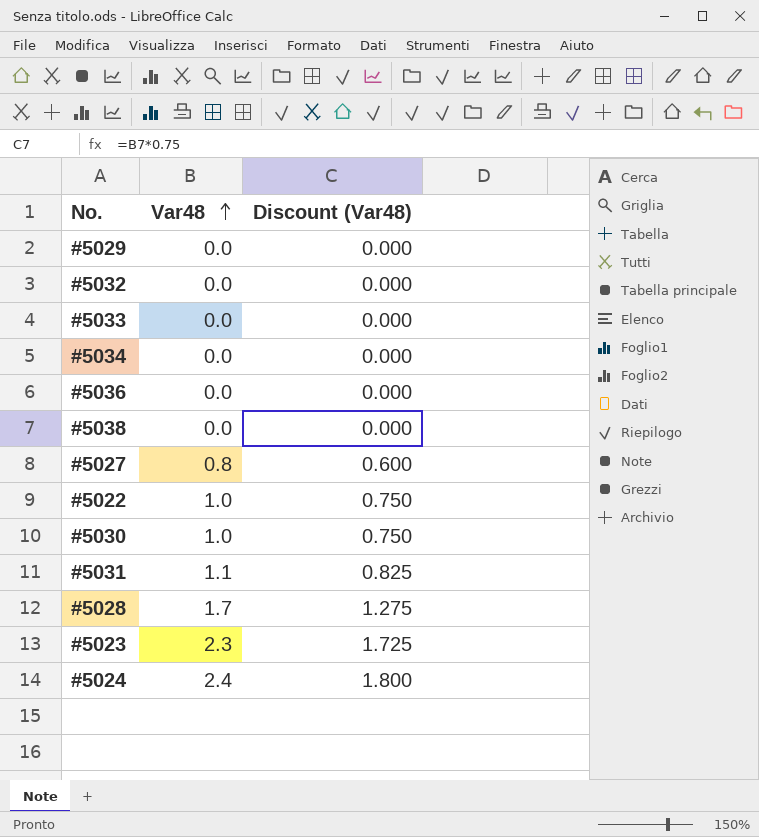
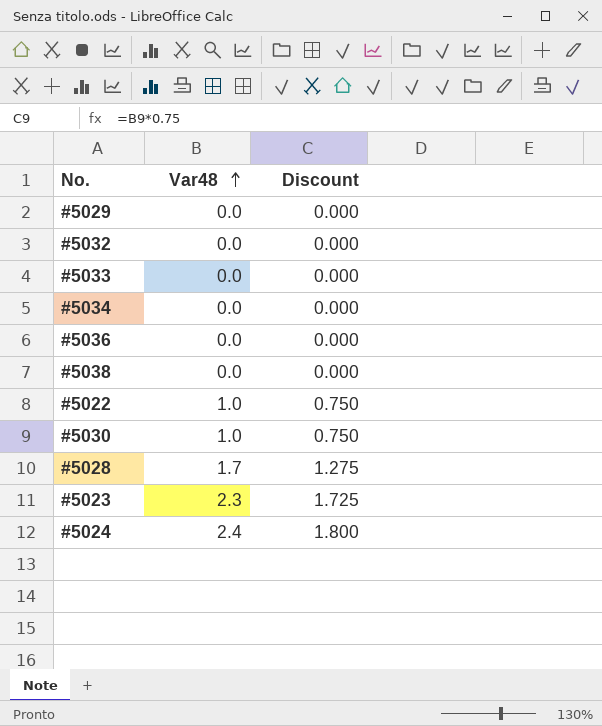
column name: Discount (Var48) -> Discount
row #5027: 0.8 | 0.600 -> none
row #5031: 1.1 | 0.825 -> none

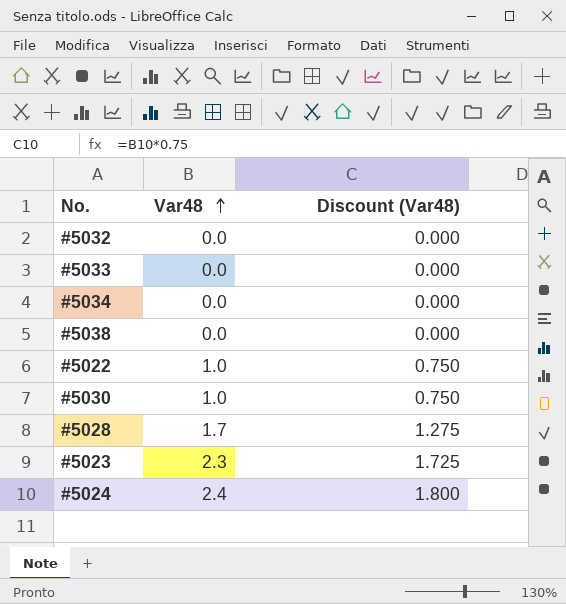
column name: Discount -> Discount (Var48)
row #5029: 0.0 | 0.000 -> none
row #5036: 0.0 | 0.000 -> none

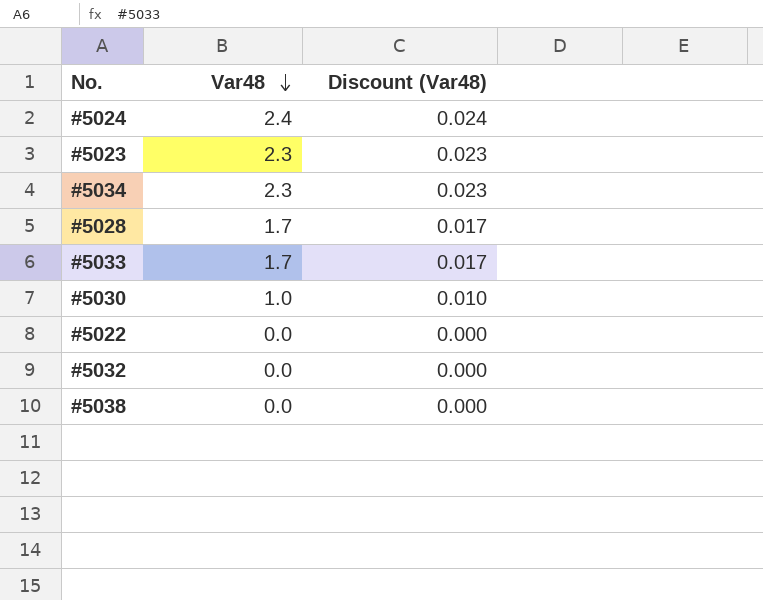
row order: Var48 ascending -> Var48 descending
column Discount (Var48) | formula: [Var48] * 0.75 -> [Var48] * 0.01
#5034 | Var48: 0.0 -> 2.3
#5033 | Var48: 0.0 -> 1.7
#5022 | Var48: 1.0 -> 0.0

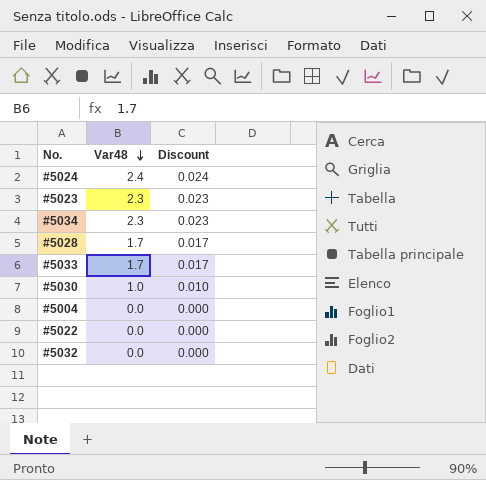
column name: Discount (Var48) -> Discount
row #5038: 0.0 | 0.000 -> none
row #5004: none -> 0.0 | 0.000

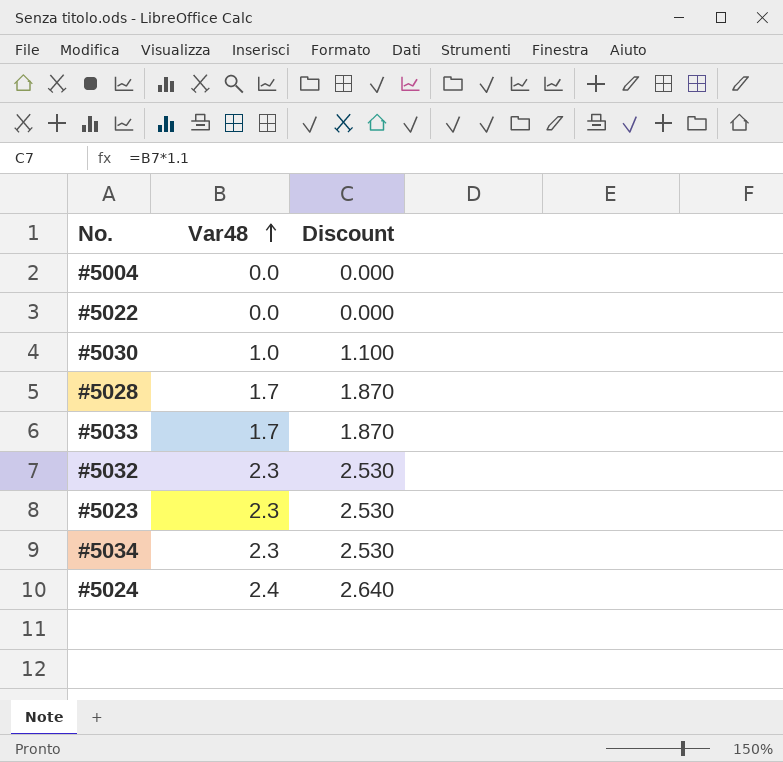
row order: Var48 descending -> Var48 ascending
column Discount | formula: [Var48] * 0.01 -> [Var48] * 1.1
#5032 | Var48: 0.0 -> 2.3

